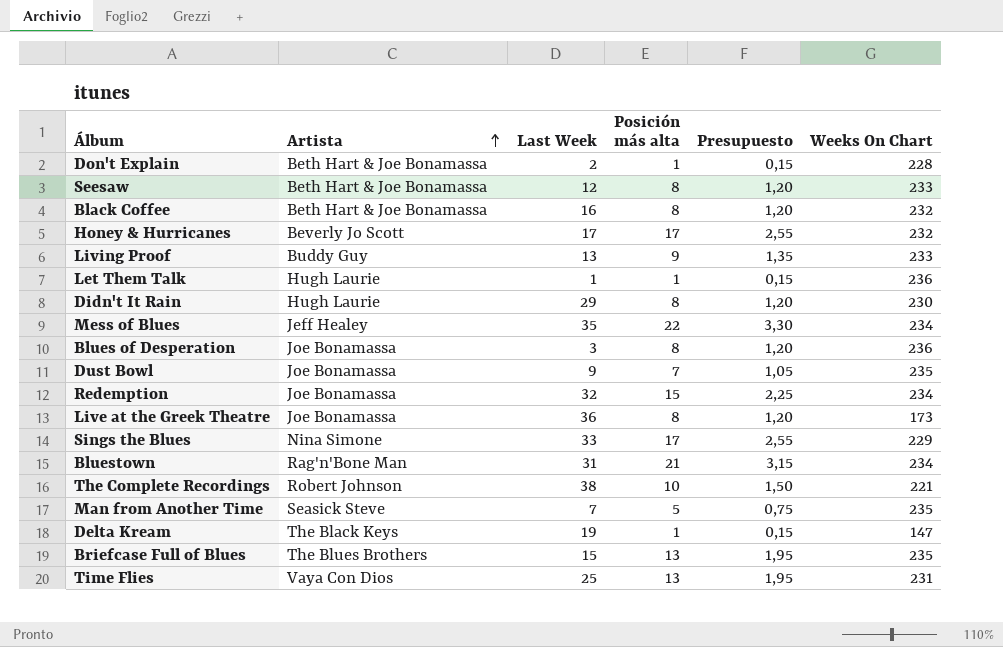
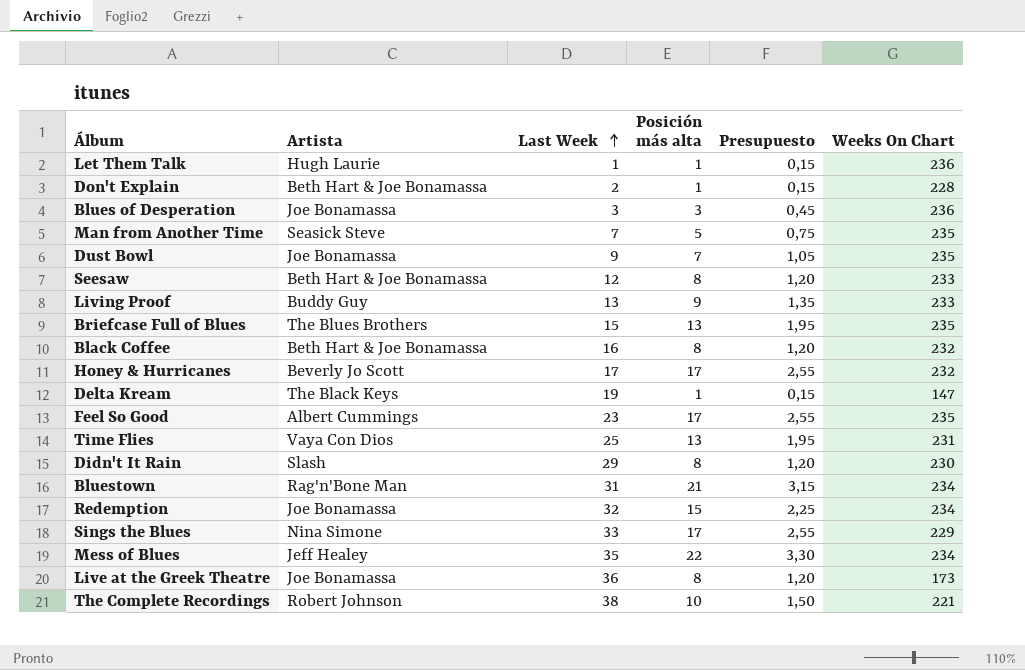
row order: Artista ascending -> Last Week ascending
Blues of Desperation | Posición más alta: 8 -> 3
Blues of Desperation | Presupuesto: 1,20 -> 0,45
row Feel So Good: none -> Albert Cummings | 23 | 17 | 2,55 | 235
Didn't It Rain | Artista: Hugh Laurie -> Slash

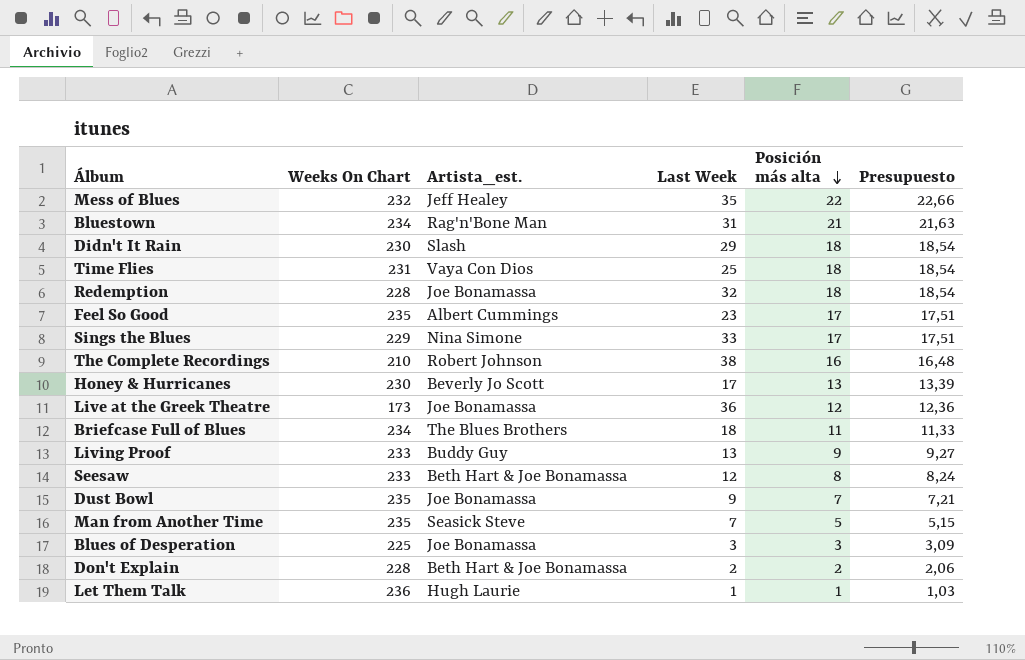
row order: Last Week ascending -> Posición más alta descending
column Weeks On Chart | position: 6 -> 2
column name: Artista -> Artista_est.
column Presupuesto | formula: [Posición más alta] * 0,15 -> [Posición más alta] * 1,03
row Black Coffee: Beth Hart & Joe Bonamassa | 16 | 8 | 1,20 | 232 -> none
row Delta Kream: The Black Keys | 19 | 1 | 0,15 | 147 -> none
Mess of Blues | Weeks On Chart: 234 -> 232
Didn't It Rain | Posición más alta: 8 -> 18
Time Flies | Posición más alta: 13 -> 18
Redemption | Weeks On Chart: 234 -> 228
Redemption | Posición más alta: 15 -> 18
The Complete Recordings | Weeks On Chart: 221 -> 210
The Complete Recordings | Posición más alta: 10 -> 16
Honey & Hurricanes | Weeks On Chart: 232 -> 230
Honey & Hurricanes | Posición más alta: 17 -> 13
Live at the Greek Theatre | Posición más alta: 8 -> 12
Briefcase Full of Blues | Weeks On Chart: 235 -> 234
Briefcase Full of Blues | Last Week: 15 -> 18
Briefcase Full of Blues | Posición más alta: 13 -> 11
Blues of Desperation | Weeks On Chart: 236 -> 225
Don't Explain | Posición más alta: 1 -> 2

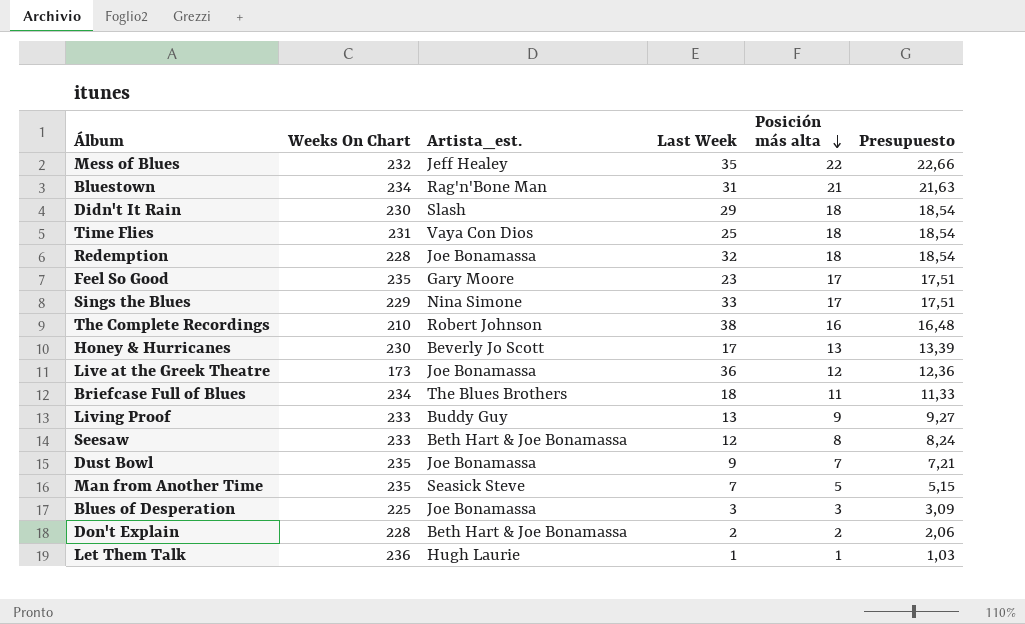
Feel So Good | Artista_est.: Albert Cummings -> Gary Moore

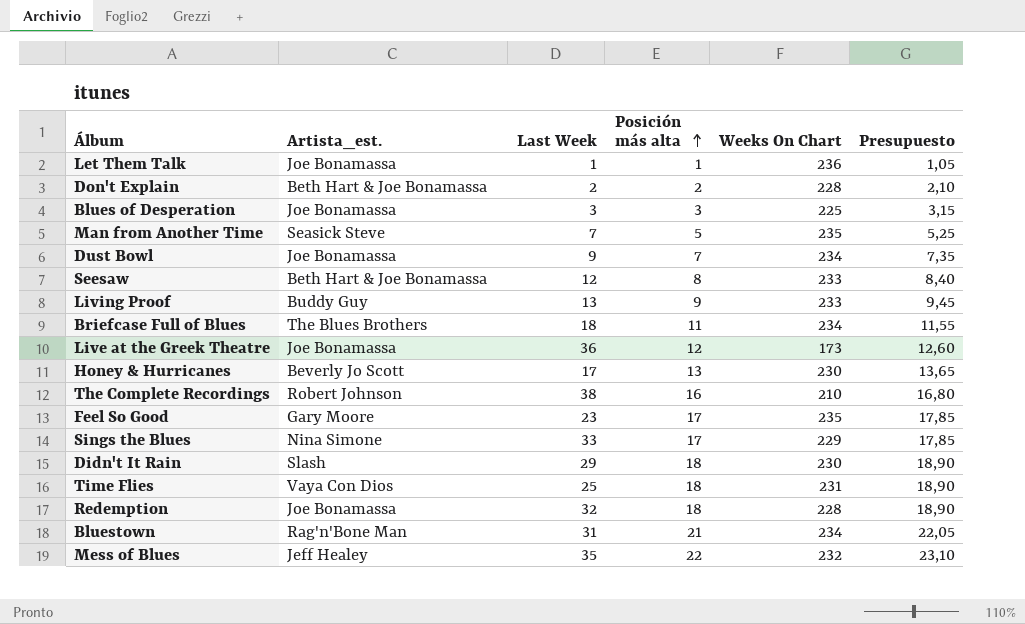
row order: Posición más alta descending -> Posición más alta ascending
column Weeks On Chart | position: 2 -> 5
column Presupuesto | formula: [Posición más alta] * 1,03 -> [Posición más alta] * 1,05
Let Them Talk | Artista_est.: Hugh Laurie -> Joe Bonamassa
Dust Bowl | Weeks On Chart: 235 -> 234

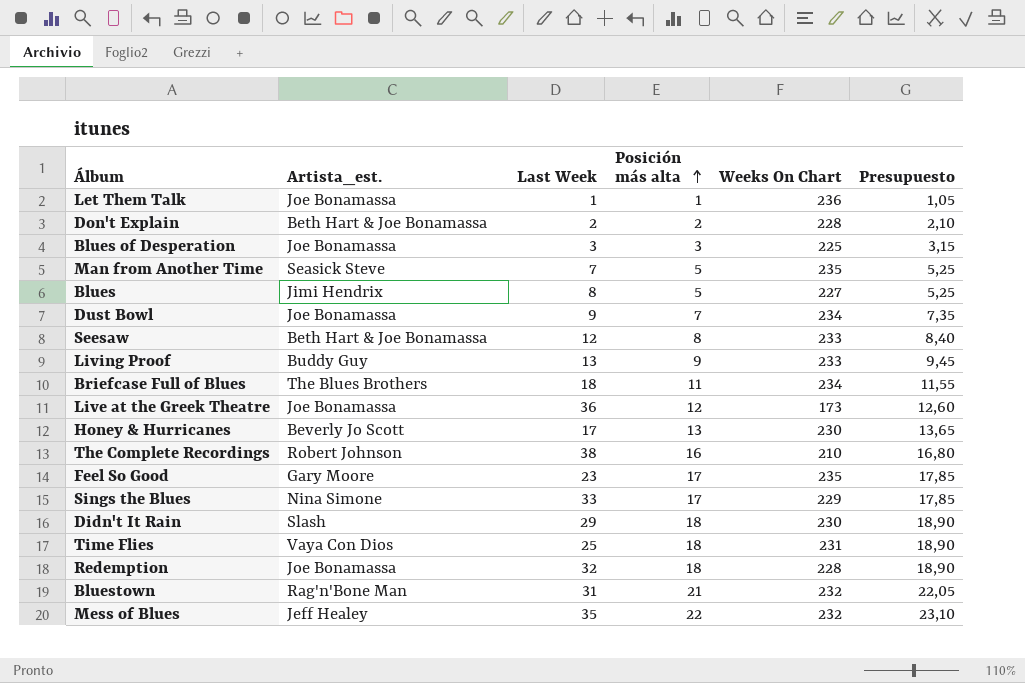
row Blues: none -> Jimi Hendrix | 8 | 5 | 227 | 5,25
Bluestown | Weeks On Chart: 234 -> 232

